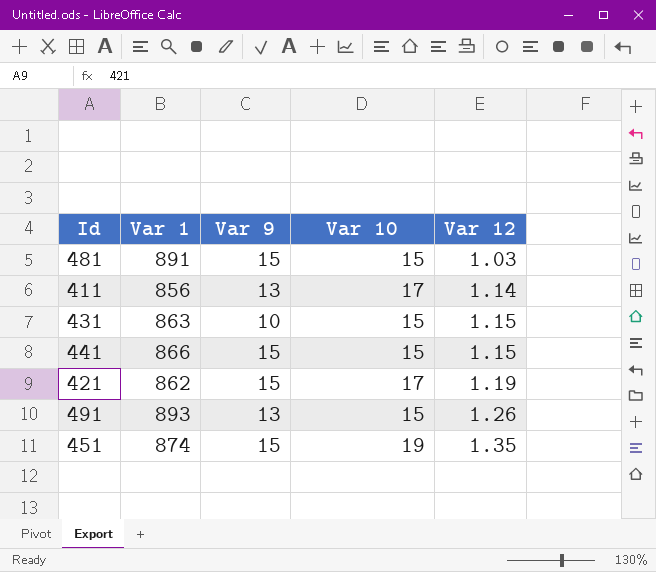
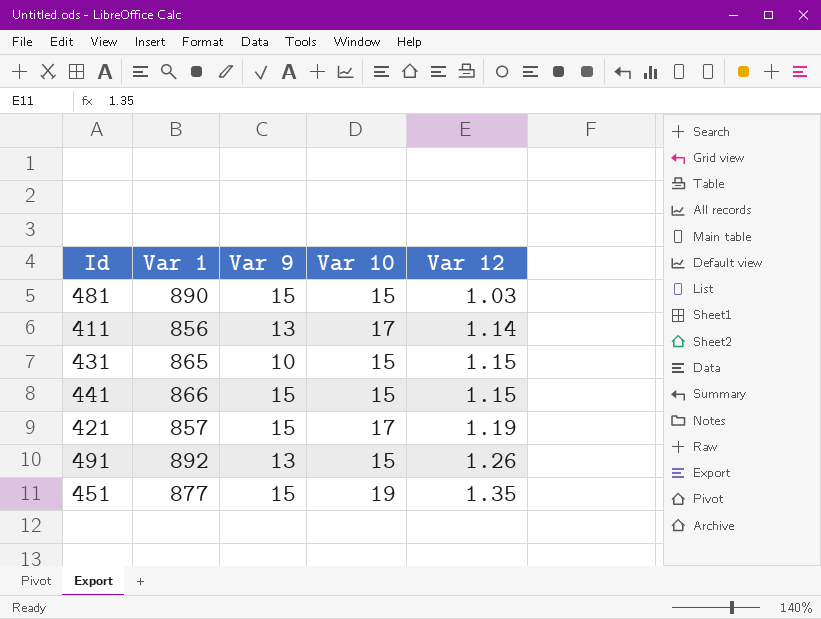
481 | Var 1: 891 -> 890
431 | Var 1: 863 -> 865
421 | Var 1: 862 -> 857
491 | Var 1: 893 -> 892
451 | Var 1: 874 -> 877

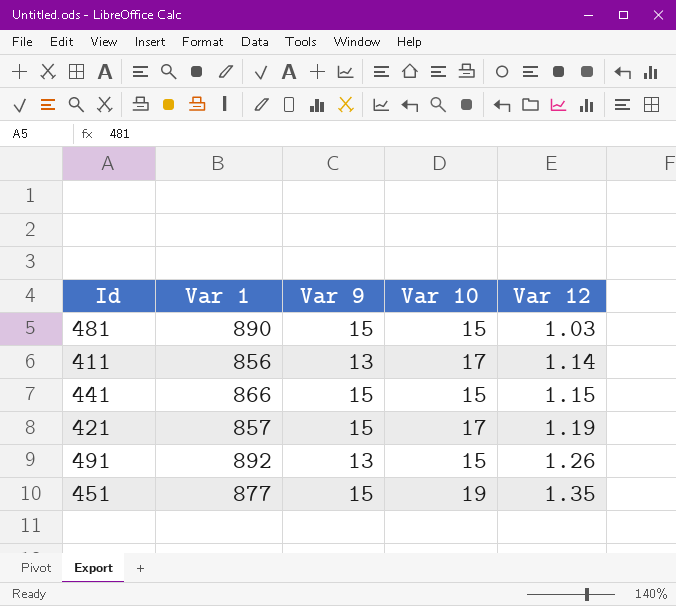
row 431: 865 | 10 | 15 | 1.15 -> none

